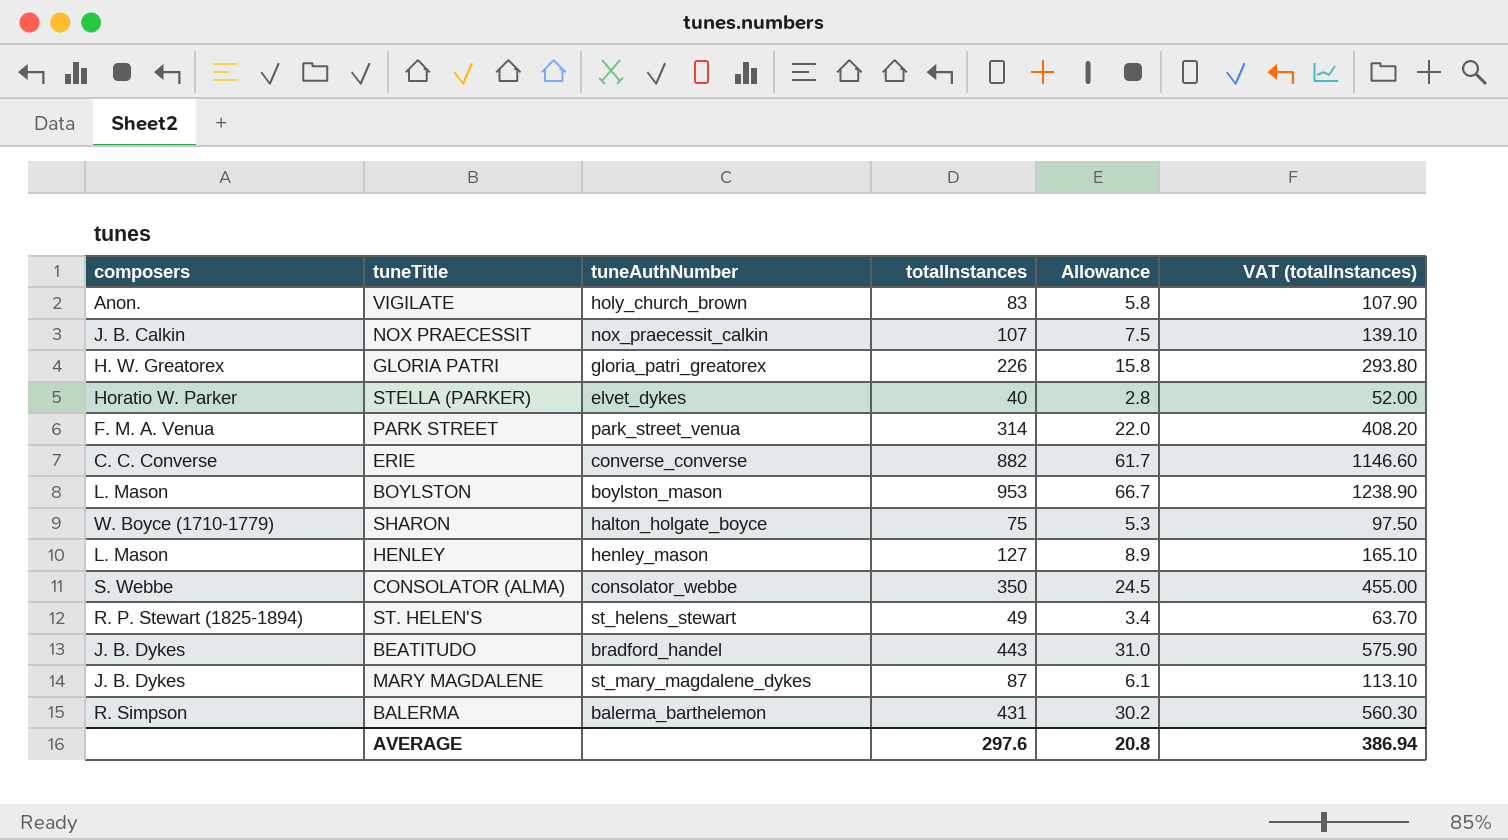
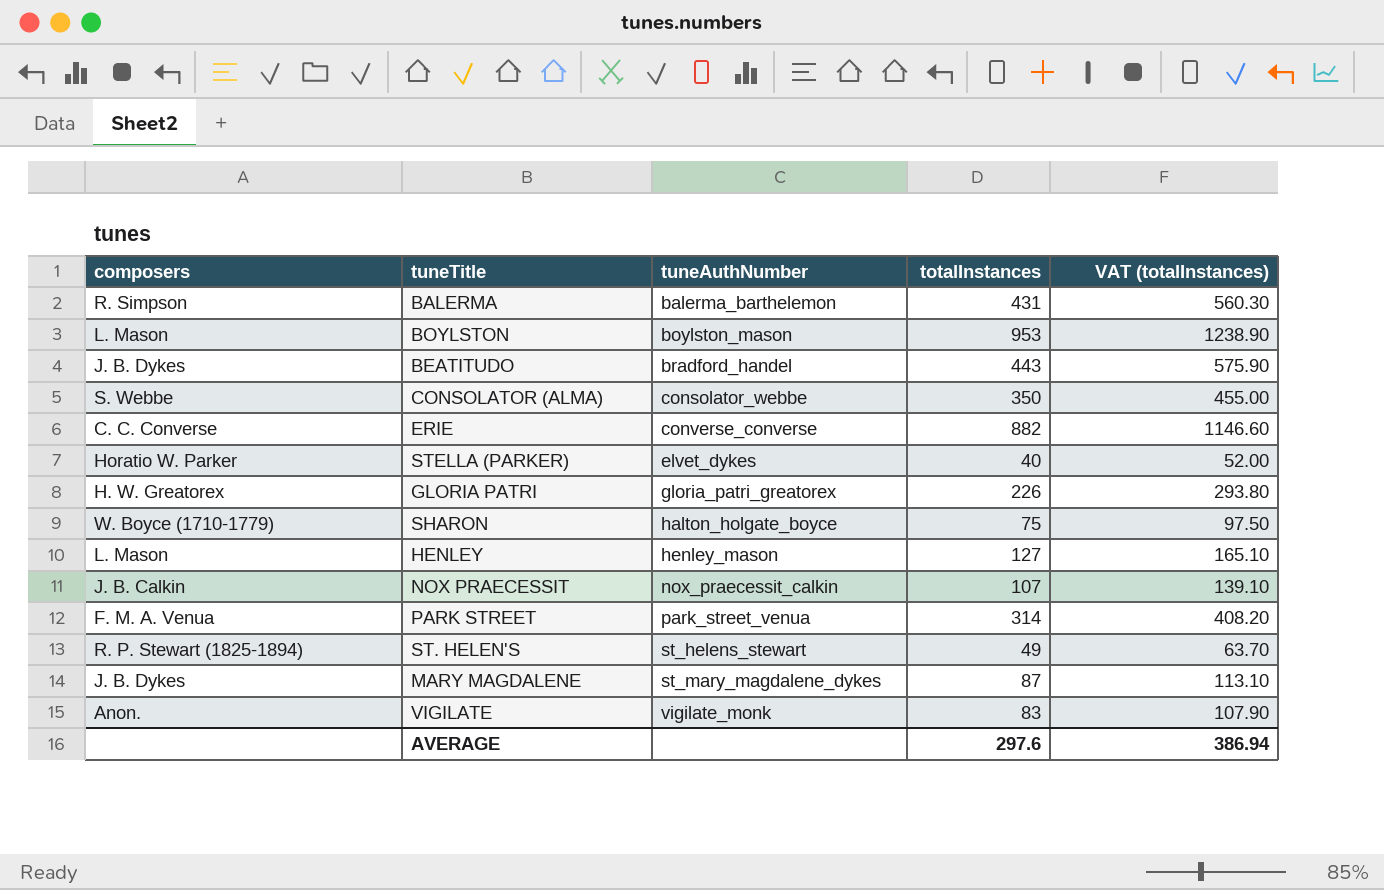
row order: none -> tuneAuthNumber ascending
column Allowance | formula: [totalInstances] * 0.07 -> none
VIGILATE | tuneAuthNumber: holy_church_brown -> vigilate_monk

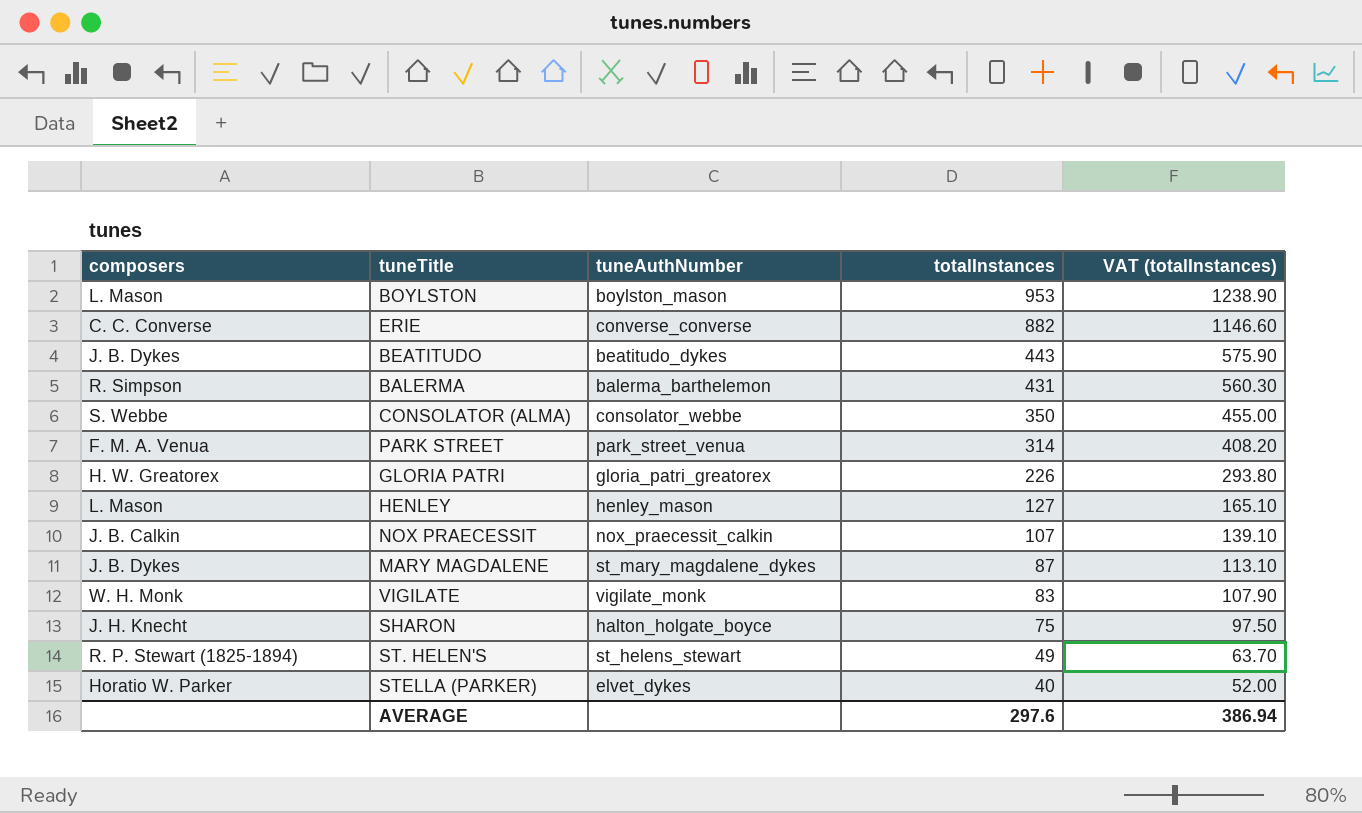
row order: tuneAuthNumber ascending -> totalInstances descending
BEATITUDO | tuneAuthNumber: bradford_handel -> beatitudo_dykes
VIGILATE | composers: Anon. -> W. H. Monk
SHARON | composers: W. Boyce (1710-1779) -> J. H. Knecht

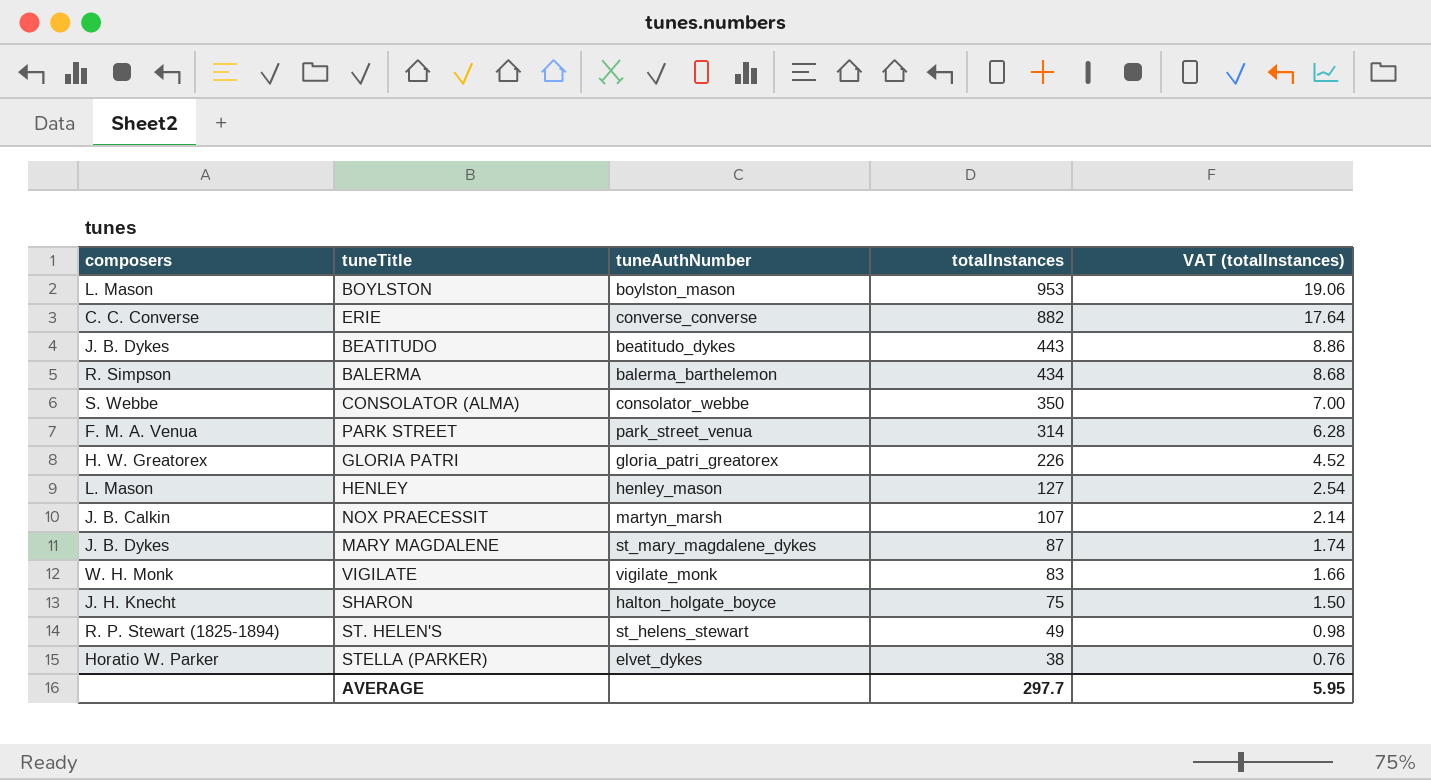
column VAT (totalInstances) | formula: [totalInstances] * 1.3 -> [totalInstances] * 0.02
BALERMA | totalInstances: 431 -> 434
NOX PRAECESSIT | tuneAuthNumber: nox_praecessit_calkin -> martyn_marsh
STELLA (PARKER) | totalInstances: 40 -> 38
AVERAGE | totalInstances: 297.6 -> 297.7
AVERAGE | VAT (totalInstances): 386.94 -> 5.95

